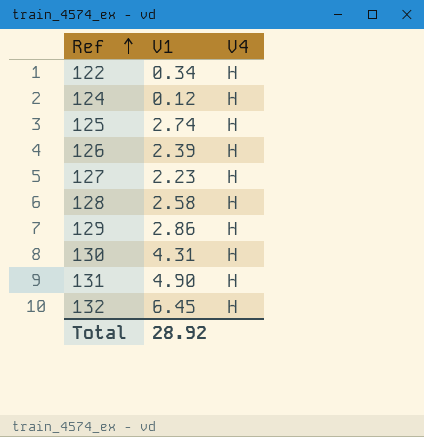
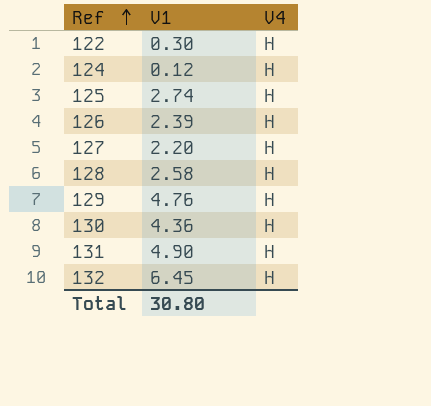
122 | V1: 0.34 -> 0.30
127 | V1: 2.23 -> 2.20
129 | V1: 2.86 -> 4.76
130 | V1: 4.31 -> 4.36
Total | V1: 28.92 -> 30.80

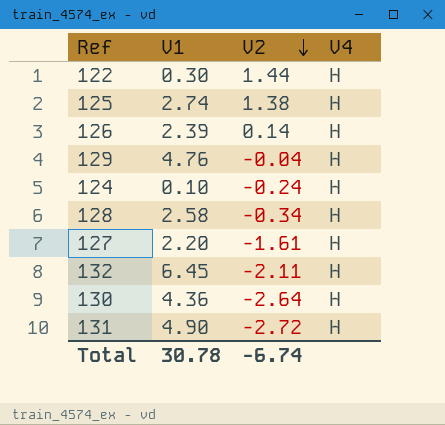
row order: Ref ascending -> V2 descending
column V2 | position: none -> 3
124 | V1: 0.12 -> 0.10
Total | V1: 30.80 -> 30.78

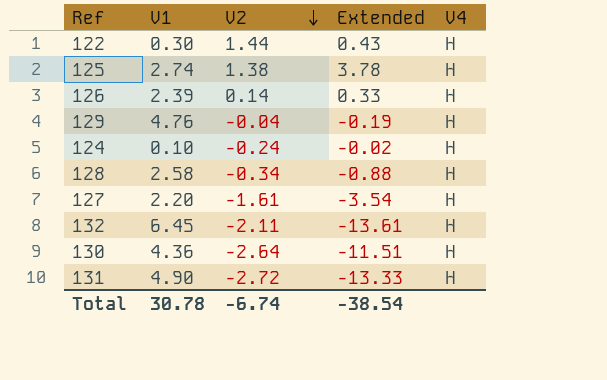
column Extended | formula: none -> [V1] * [V2]

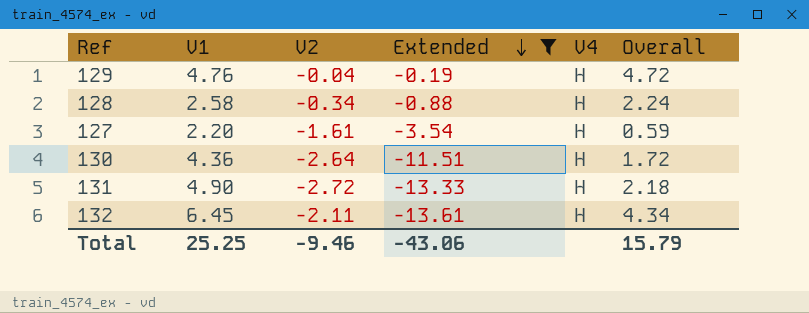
filter: none -> Extended <= -0.19
row order: V2 descending -> Extended descending
column Overall | formula: none -> [V1] + [V2]
Total | V1: 30.78 -> 25.25
Total | V2: -6.74 -> -9.46
Total | Extended: -38.54 -> -43.06

